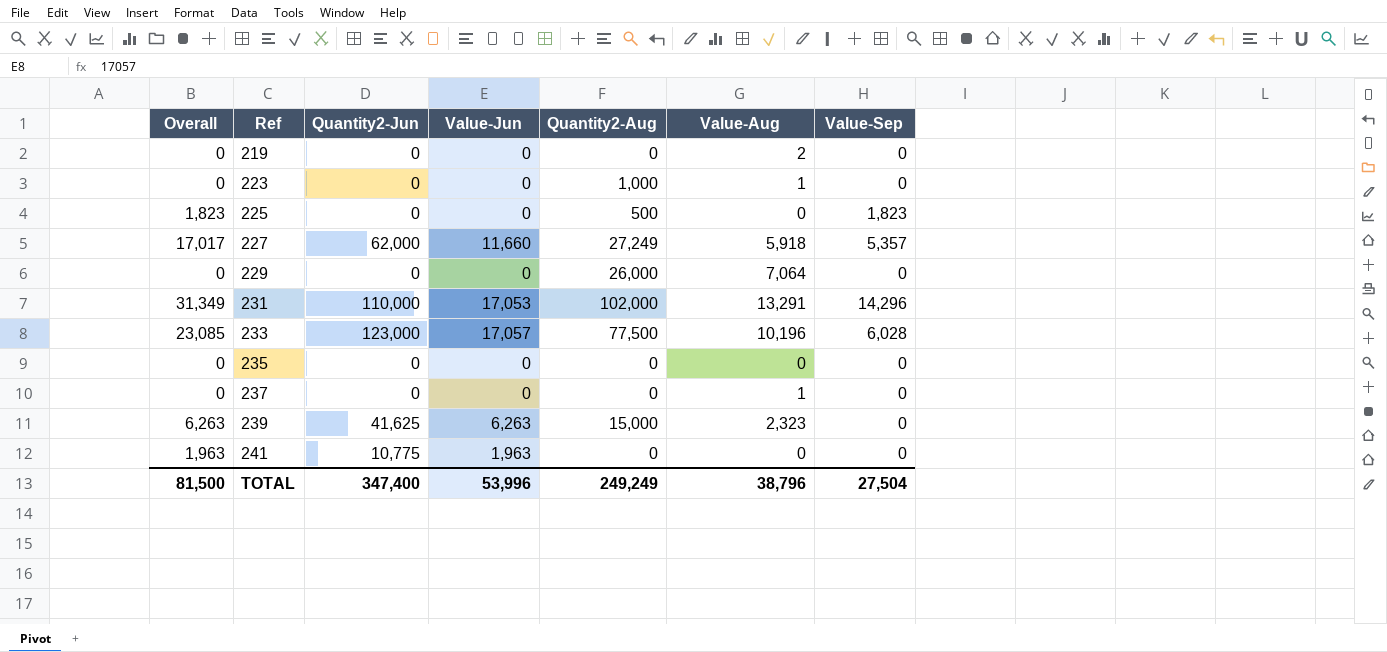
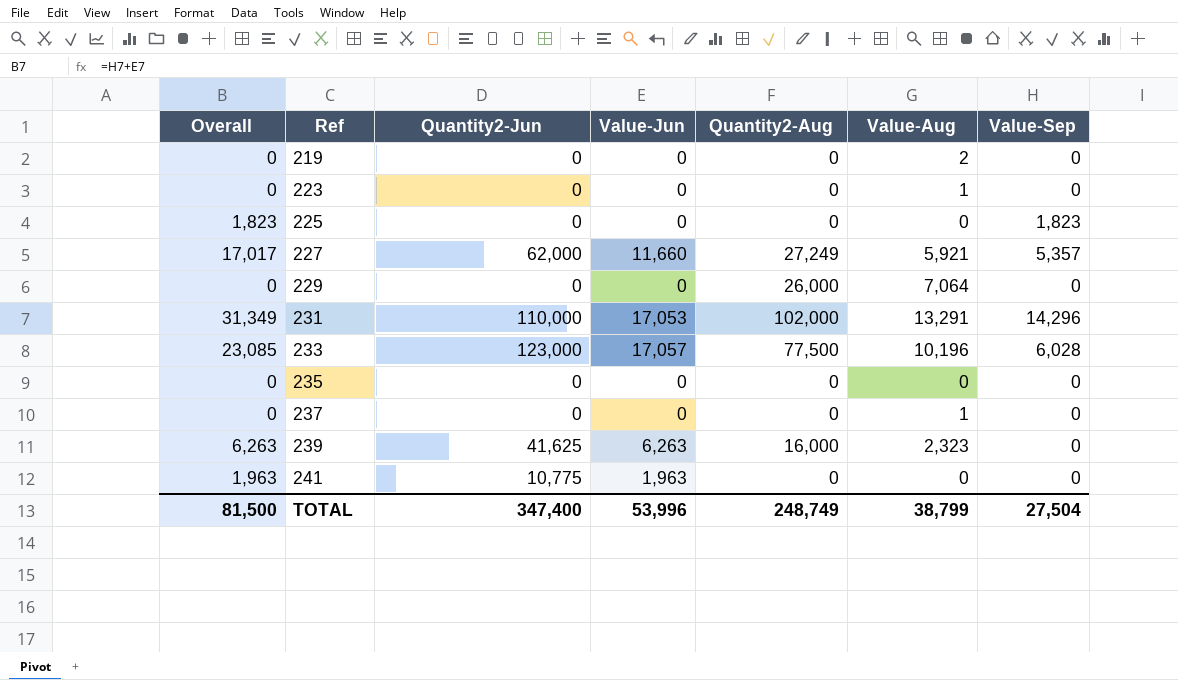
223 | Quantity2-Aug: 1,000 -> 0
225 | Quantity2-Aug: 500 -> 0
227 | Value-Aug: 5,918 -> 5,921
239 | Quantity2-Aug: 15,000 -> 16,000
TOTAL | Quantity2-Aug: 249,249 -> 248,749
TOTAL | Value-Aug: 38,796 -> 38,799

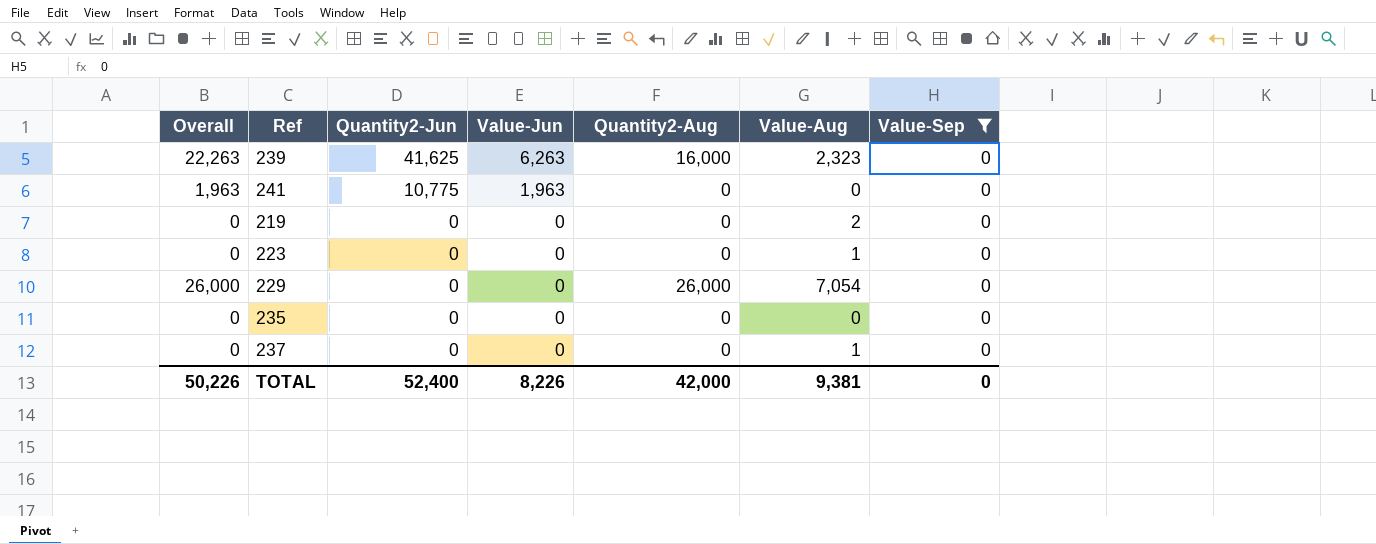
filter: none -> Value-Sep = 0
row order: Ref ascending -> Quantity2-Jun descending
column Overall | formula: [Value-Jun] + [Value-Sep] -> [Value-Jun] + [Quantity2-Aug]
229 | Value-Aug: 7,064 -> 7,054
TOTAL | Overall: 81,500 -> 50,226
TOTAL | Quantity2-Jun: 347,400 -> 52,400
TOTAL | Value-Jun: 53,996 -> 8,226
TOTAL | Quantity2-Aug: 248,749 -> 42,000
TOTAL | Value-Aug: 38,799 -> 9,381
TOTAL | Value-Sep: 27,504 -> 0

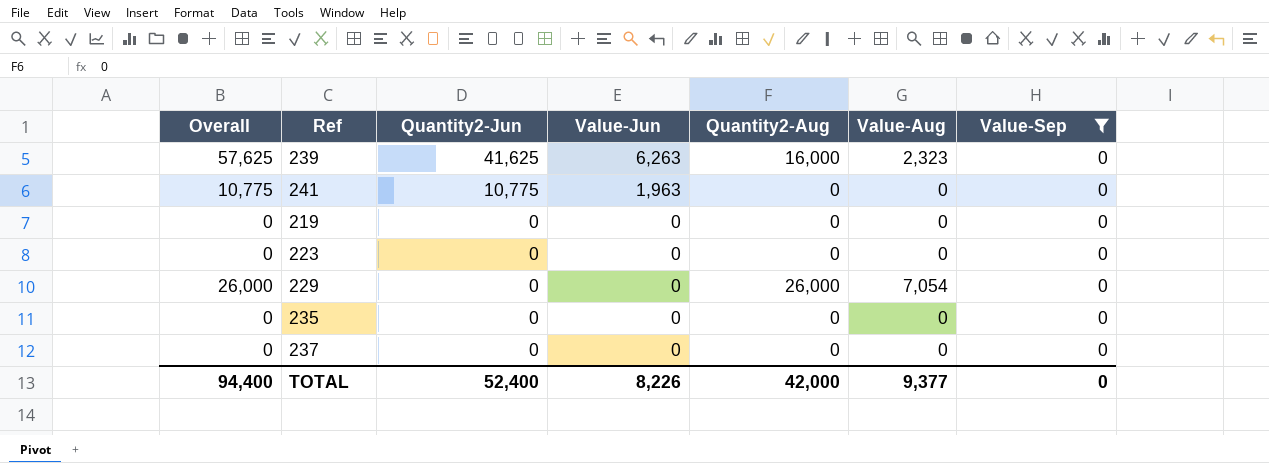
column Overall | formula: [Value-Jun] + [Quantity2-Aug] -> [Quantity2-Jun] + [Quantity2-Aug]
219 | Value-Aug: 2 -> 0
223 | Value-Aug: 1 -> 0
237 | Value-Aug: 1 -> 0
TOTAL | Overall: 50,226 -> 94,400
TOTAL | Value-Aug: 9,381 -> 9,377

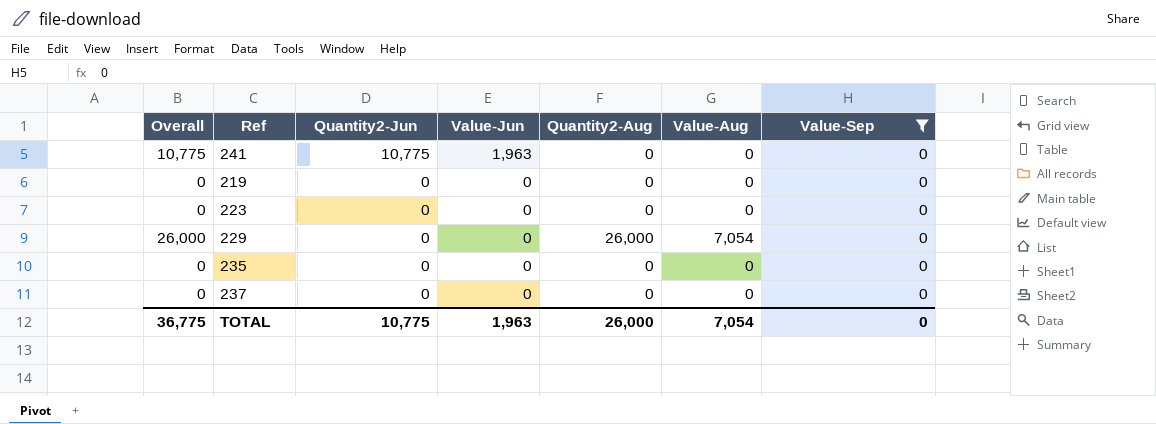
row 239: 57,625 | 41,625 | 6,263 | 16,000 | 2,323 | 0 -> none
TOTAL | Overall: 94,400 -> 36,775
TOTAL | Quantity2-Jun: 52,400 -> 10,775
TOTAL | Value-Jun: 8,226 -> 1,963
TOTAL | Quantity2-Aug: 42,000 -> 26,000
TOTAL | Value-Aug: 9,377 -> 7,054

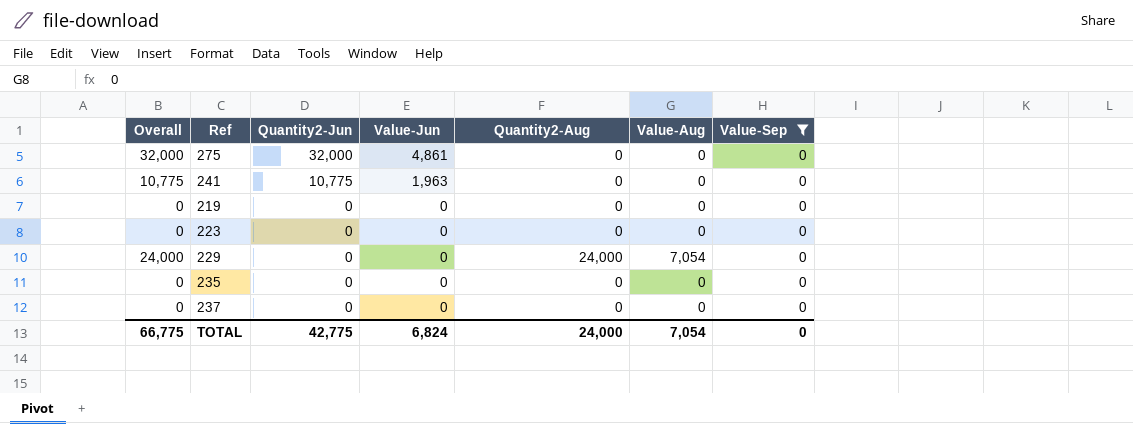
row 275: none -> 32,000 | 32,000 | 4,861 | 0 | 0 | 0
229 | Overall: 26,000 -> 24,000
229 | Quantity2-Aug: 26,000 -> 24,000
TOTAL | Overall: 36,775 -> 66,775
TOTAL | Quantity2-Jun: 10,775 -> 42,775
TOTAL | Value-Jun: 1,963 -> 6,824
TOTAL | Quantity2-Aug: 26,000 -> 24,000

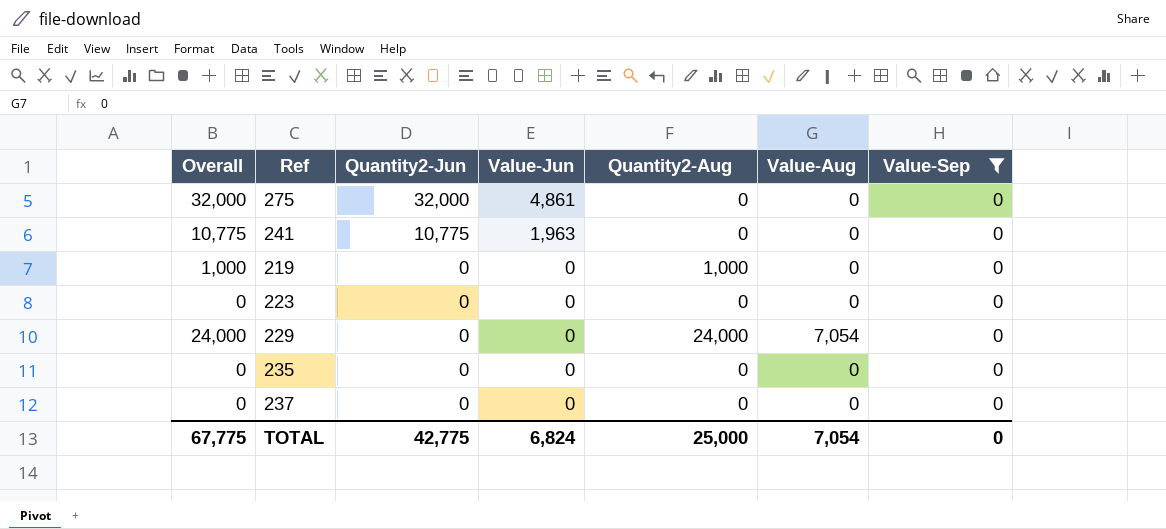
219 | Overall: 0 -> 1,000
219 | Quantity2-Aug: 0 -> 1,000
TOTAL | Overall: 66,775 -> 67,775
TOTAL | Quantity2-Aug: 24,000 -> 25,000

